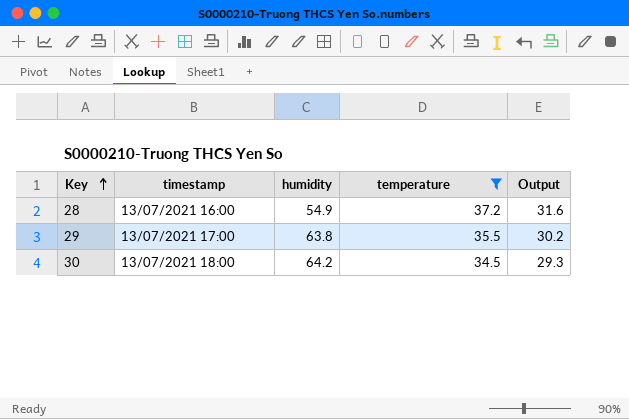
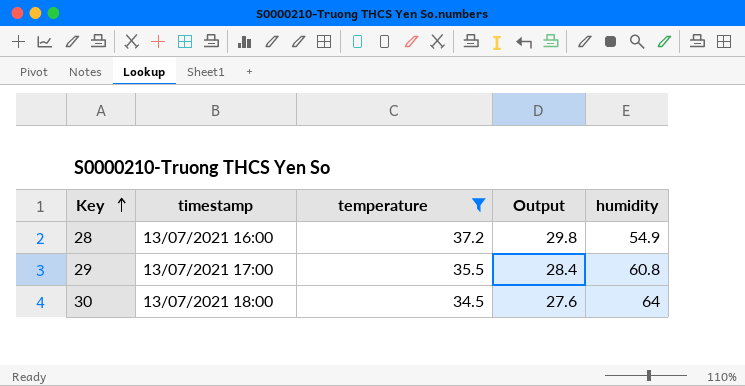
column Output | formula: [temperature] * 0.85 -> [temperature] * 0.8
column humidity | position: 3 -> 5
29 | humidity: 63.8 -> 60.8
30 | humidity: 64.2 -> 64

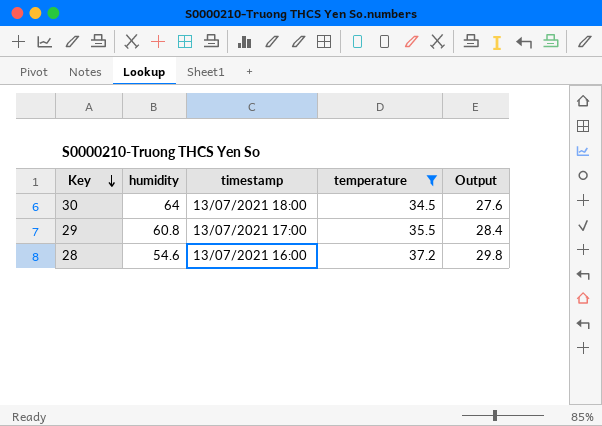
row order: Key ascending -> Key descending
column humidity | position: 5 -> 2
28 | humidity: 54.9 -> 54.6

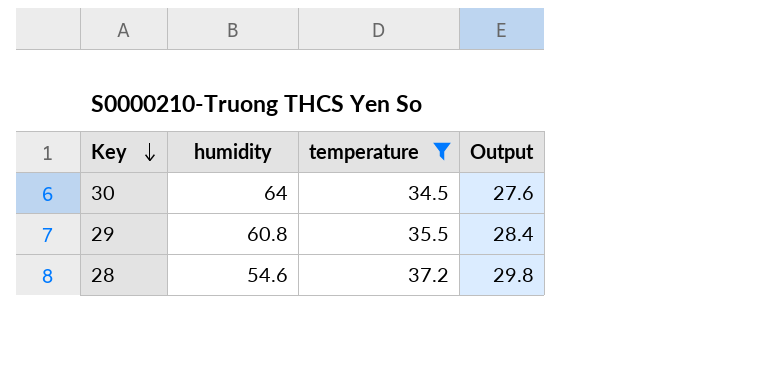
column timestamp | position: 3 -> none

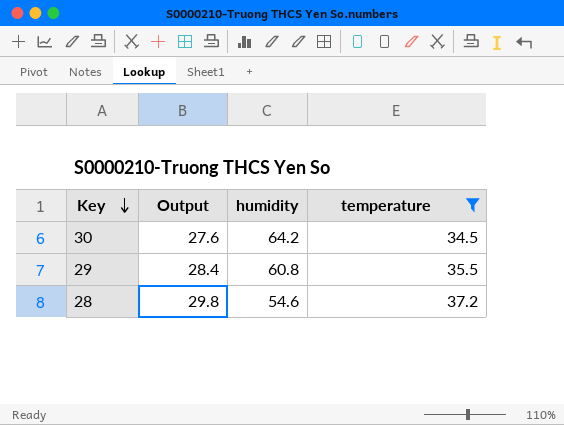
column Output | position: 4 -> 2
30 | humidity: 64 -> 64.2

